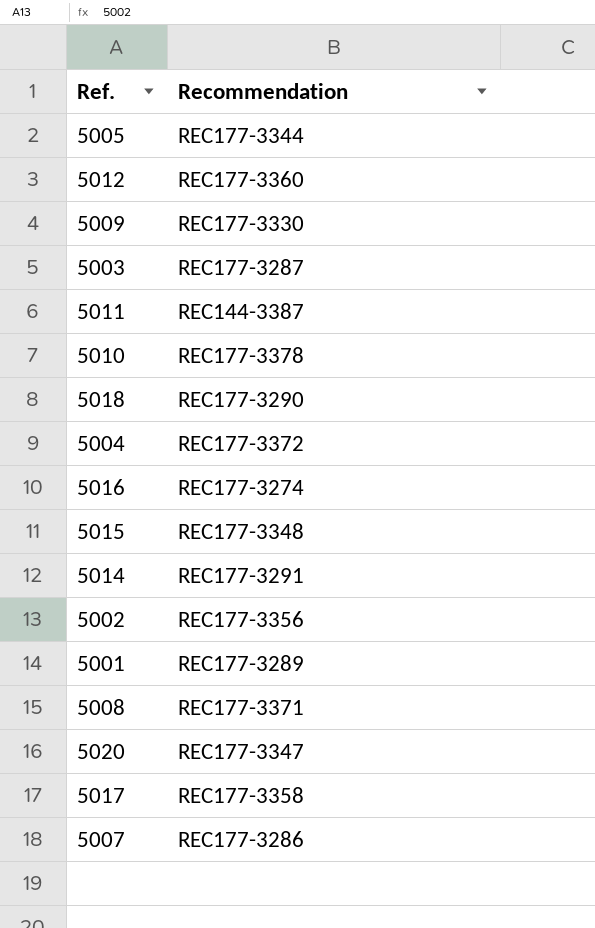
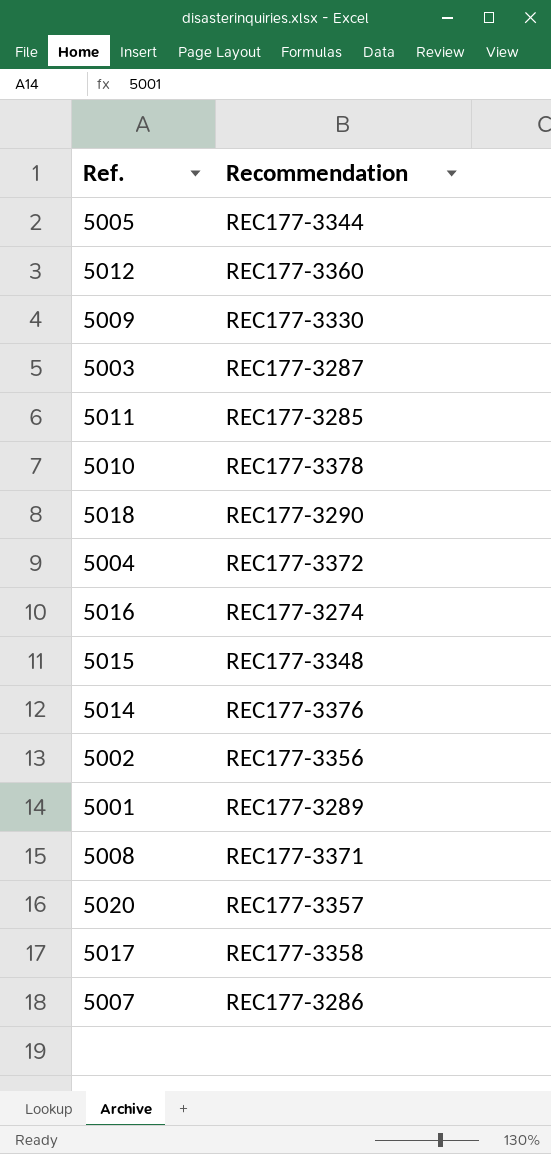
5011 | Recommendation: REC144-3387 -> REC177-3285
5014 | Recommendation: REC177-3291 -> REC177-3376
5020 | Recommendation: REC177-3347 -> REC177-3357

